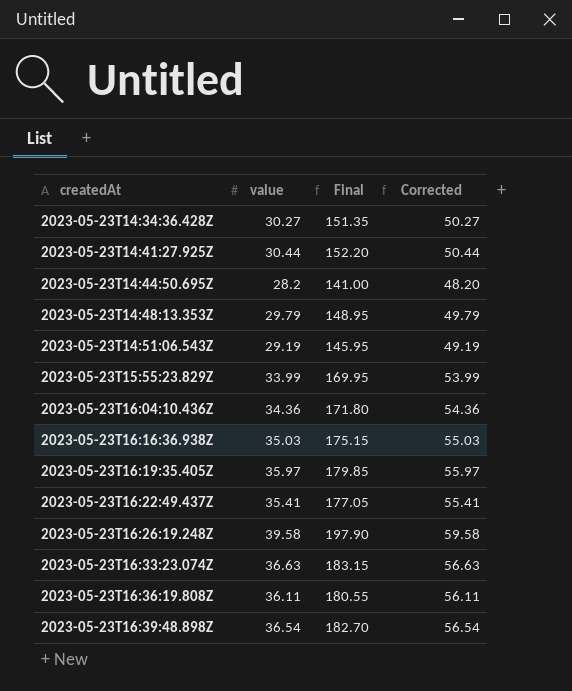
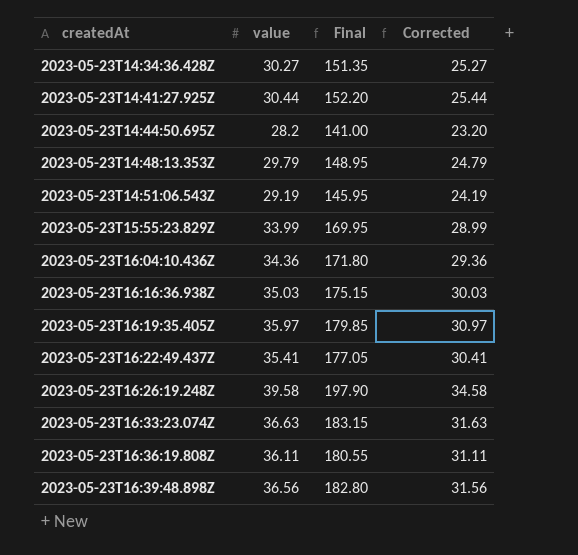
column Corrected | formula: [value] + 20 -> [value] - 5
2023-05-23T16:39:48.898Z | value: 36.54 -> 36.56
2023-05-23T16:39:48.898Z | Final: 182.70 -> 182.80

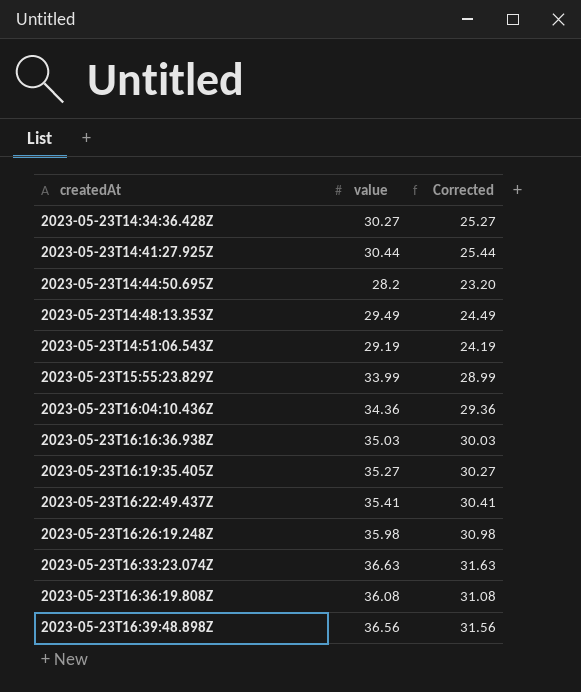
column Final | formula: [value] * 5 -> none
2023-05-23T14:48:13.353Z | value: 29.79 -> 29.49
2023-05-23T14:48:13.353Z | Corrected: 24.79 -> 24.49
2023-05-23T16:19:35.405Z | value: 35.97 -> 35.27
2023-05-23T16:19:35.405Z | Corrected: 30.97 -> 30.27
2023-05-23T16:26:19.248Z | value: 39.58 -> 35.98
2023-05-23T16:26:19.248Z | Corrected: 34.58 -> 30.98
2023-05-23T16:36:19.808Z | value: 36.11 -> 36.08
2023-05-23T16:36:19.808Z | Corrected: 31.11 -> 31.08

